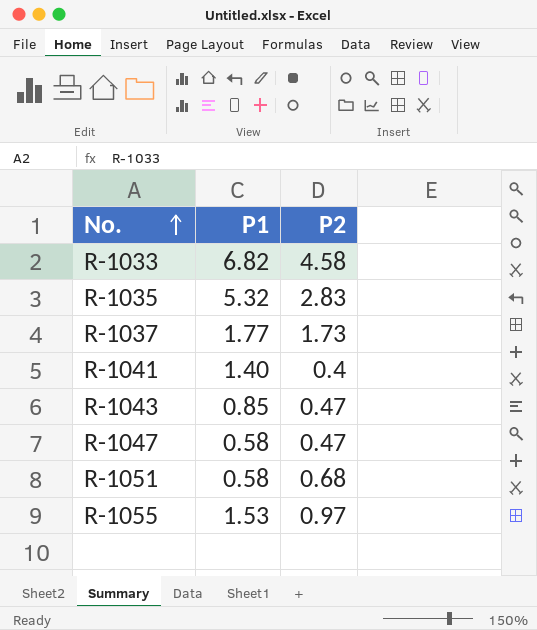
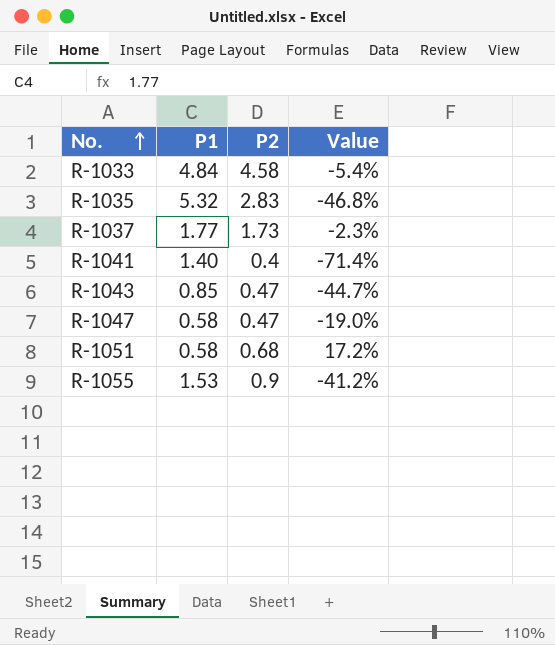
column Value | formula: none -> ([P2] - [P1]) / [P1]
R-1033 | P1: 6.82 -> 4.84
R-1055 | P2: 0.97 -> 0.9

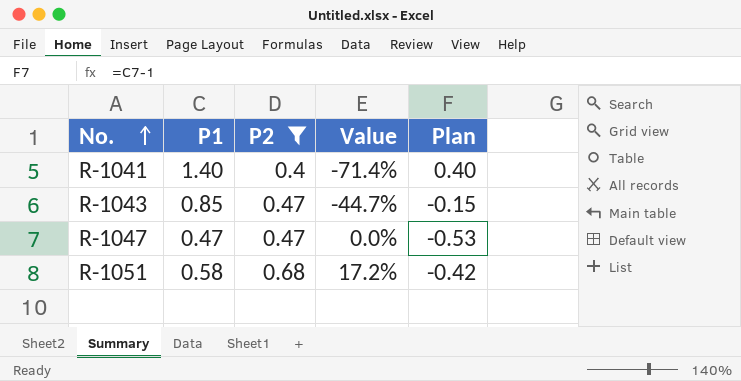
filter: none -> P2 <= 0.68
column Plan | formula: none -> [P1] - 1
R-1047 | P1: 0.58 -> 0.47
R-1047 | Value: -19.0% -> 0.0%

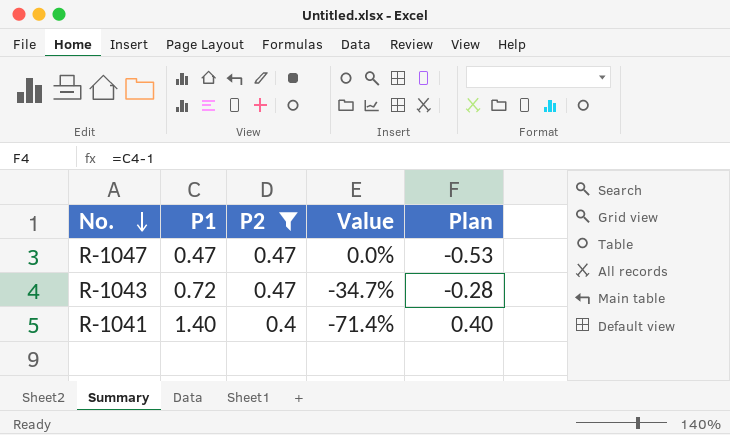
row order: No. ascending -> No. descending
row R-1051: 0.58 | 0.68 | 17.2% | -0.42 -> none
R-1043 | P1: 0.85 -> 0.72
R-1043 | Value: -44.7% -> -34.7%
R-1043 | Plan: -0.15 -> -0.28

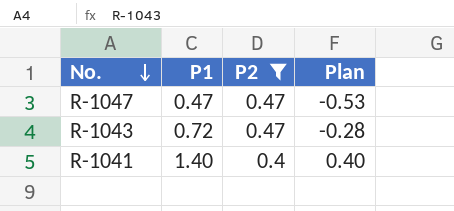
column Value | formula: ([P2] - [P1]) / [P1] -> none

